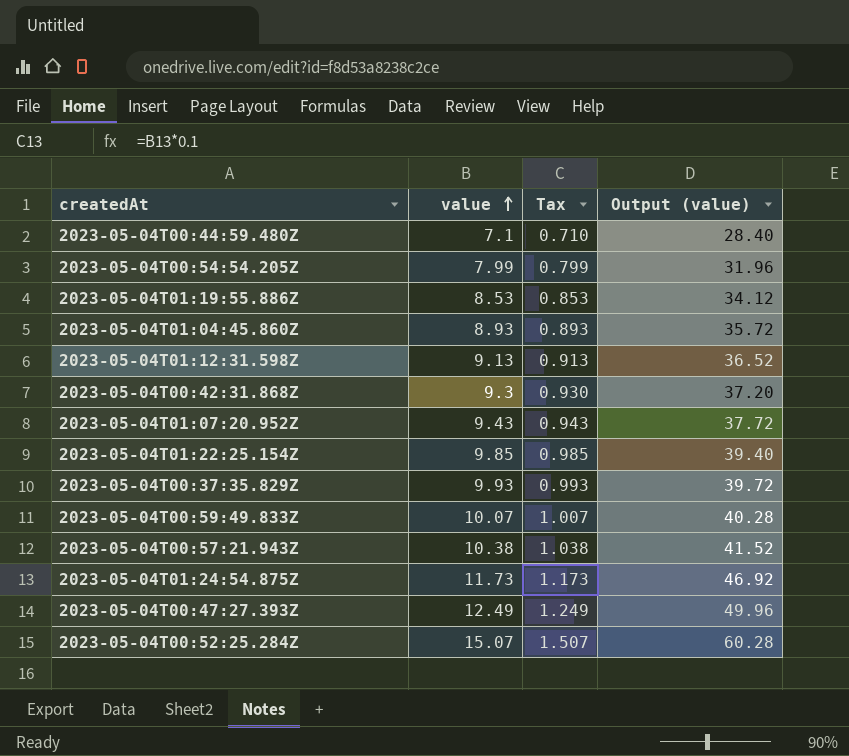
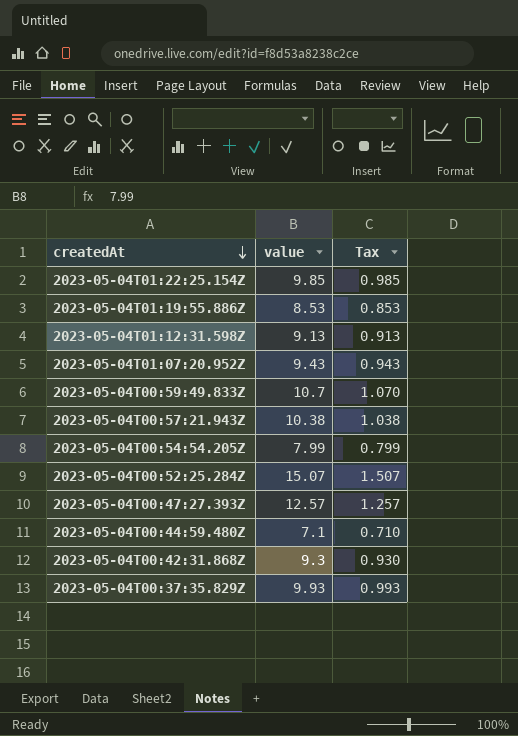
row order: value ascending -> createdAt descending
column Output (value) | formula: [value] * 4 -> none
row 2023-05-04T01:04:45.860Z: 8.93 | 0.893 | 35.72 -> none
row 2023-05-04T01:24:54.875Z: 11.73 | 1.173 | 46.92 -> none
2023-05-04T00:59:49.833Z | value: 10.07 -> 10.7
2023-05-04T00:59:49.833Z | Tax: 1.007 -> 1.070
2023-05-04T00:47:27.393Z | value: 12.49 -> 12.57
2023-05-04T00:47:27.393Z | Tax: 1.249 -> 1.257

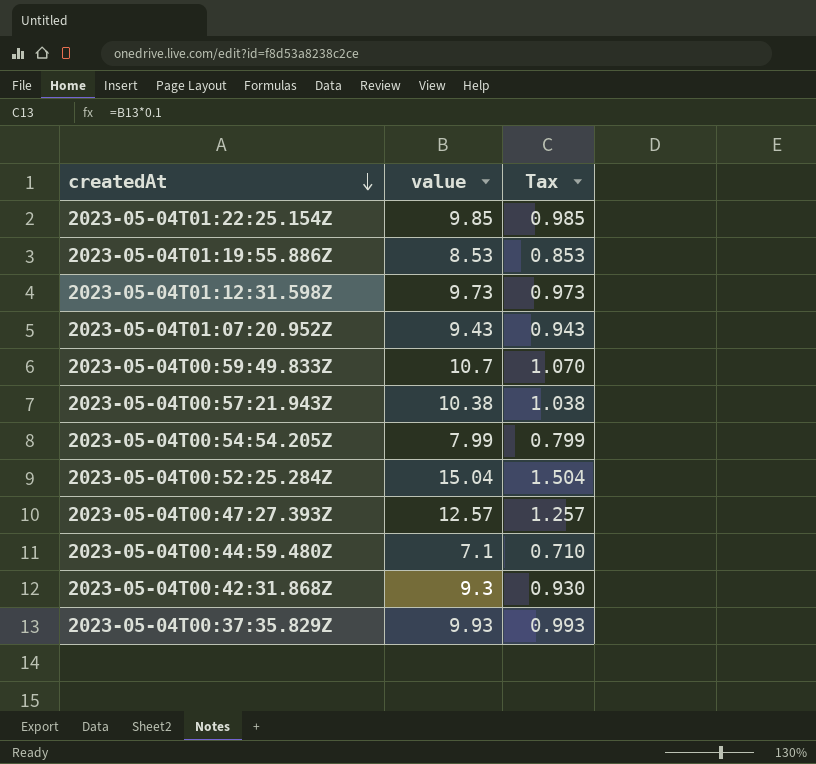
2023-05-04T01:12:31.598Z | value: 9.13 -> 9.73
2023-05-04T01:12:31.598Z | Tax: 0.913 -> 0.973
2023-05-04T00:52:25.284Z | value: 15.07 -> 15.04
2023-05-04T00:52:25.284Z | Tax: 1.507 -> 1.504

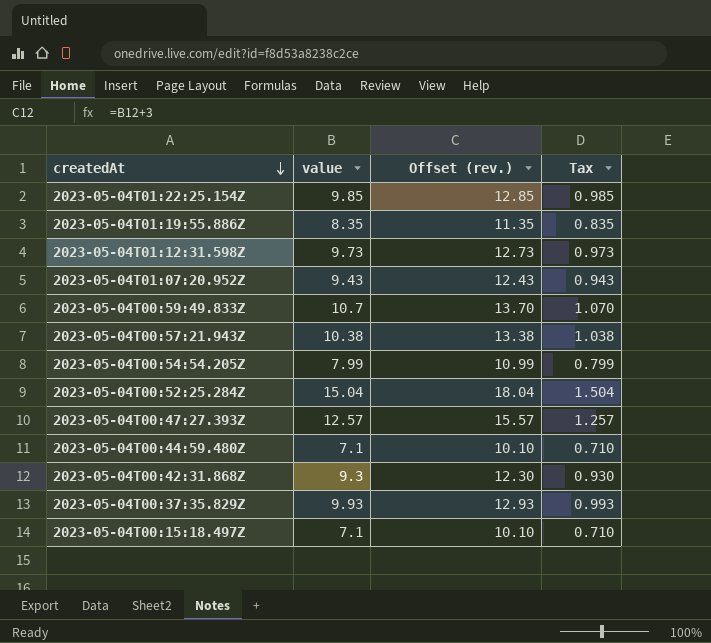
column Offset (rev.) | formula: none -> [value] + 3
2023-05-04T01:19:55.886Z | value: 8.53 -> 8.35
2023-05-04T01:19:55.886Z | Tax: 0.853 -> 0.835
row 2023-05-04T00:15:18.497Z: none -> 7.1 | 10.10 | 0.710

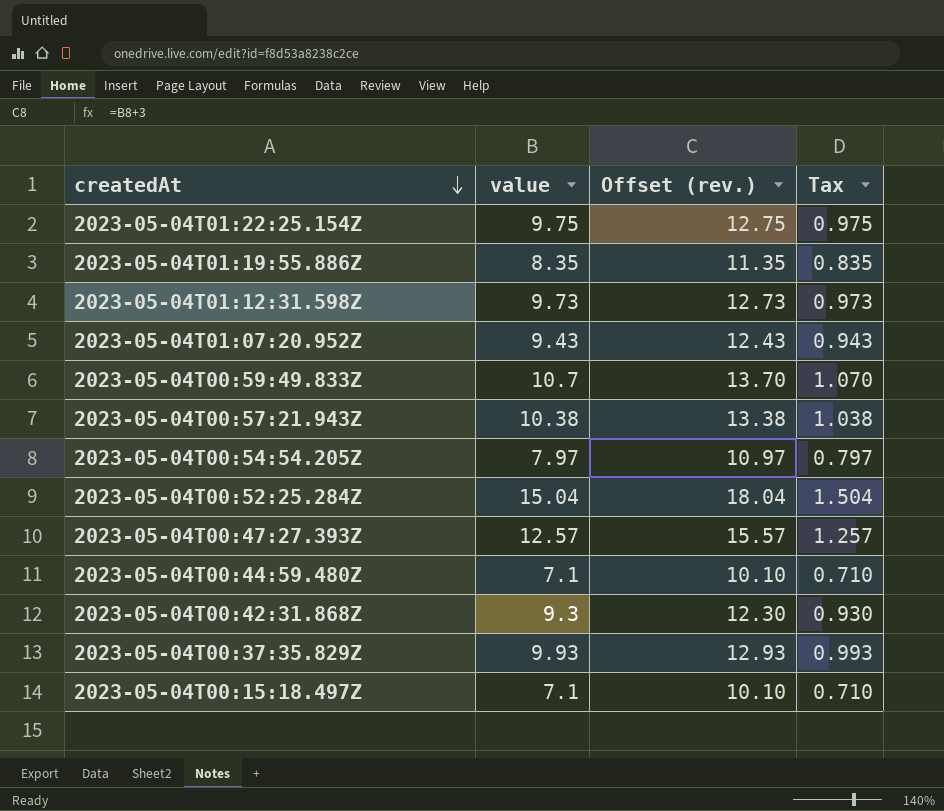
2023-05-04T01:22:25.154Z | value: 9.85 -> 9.75
2023-05-04T01:22:25.154Z | Offset (rev.): 12.85 -> 12.75
2023-05-04T01:22:25.154Z | Tax: 0.985 -> 0.975
2023-05-04T00:54:54.205Z | value: 7.99 -> 7.97
2023-05-04T00:54:54.205Z | Offset (rev.): 10.99 -> 10.97
2023-05-04T00:54:54.205Z | Tax: 0.799 -> 0.797

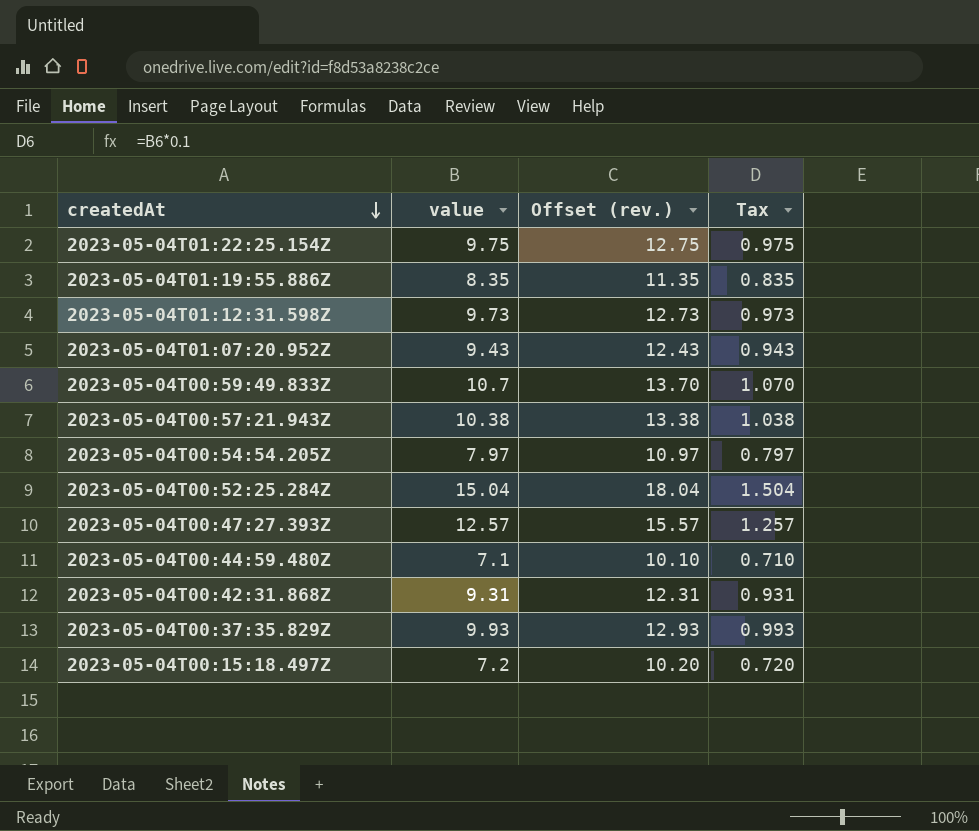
2023-05-04T00:42:31.868Z | value: 9.3 -> 9.31
2023-05-04T00:42:31.868Z | Offset (rev.): 12.30 -> 12.31
2023-05-04T00:42:31.868Z | Tax: 0.930 -> 0.931
2023-05-04T00:15:18.497Z | value: 7.1 -> 7.2
2023-05-04T00:15:18.497Z | Offset (rev.): 10.10 -> 10.20
2023-05-04T00:15:18.497Z | Tax: 0.710 -> 0.720

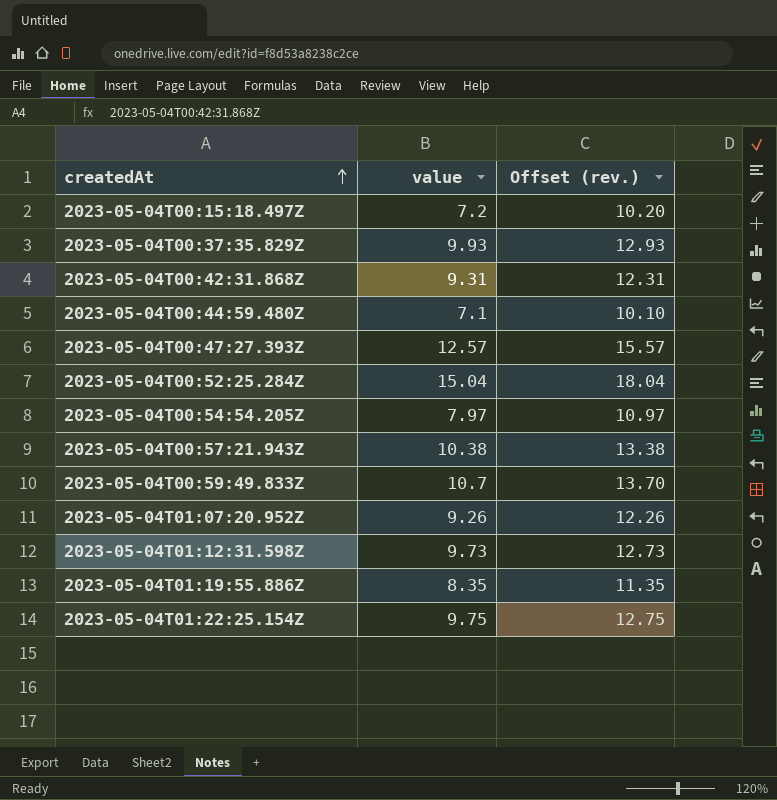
row order: createdAt descending -> createdAt ascending
column Tax | formula: [value] * 0.1 -> none
2023-05-04T01:07:20.952Z | value: 9.43 -> 9.26
2023-05-04T01:07:20.952Z | Offset (rev.): 12.43 -> 12.26

